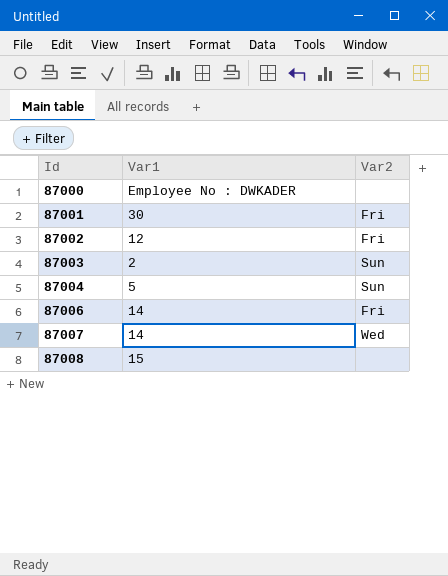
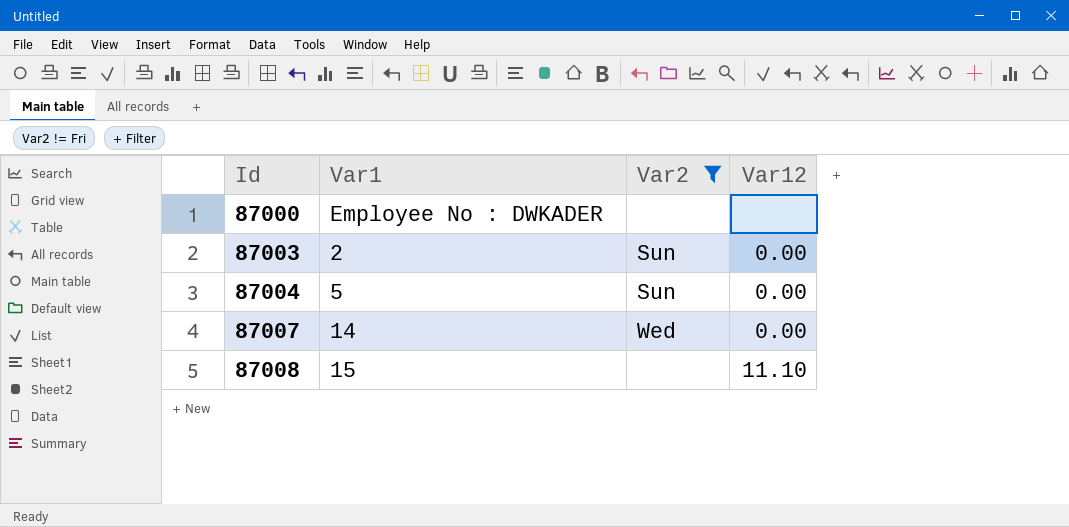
filter: none -> Var2 != Fri
column Var12 | position: none -> 4

